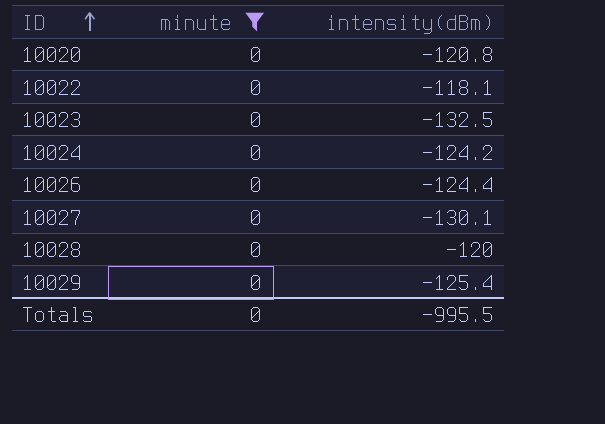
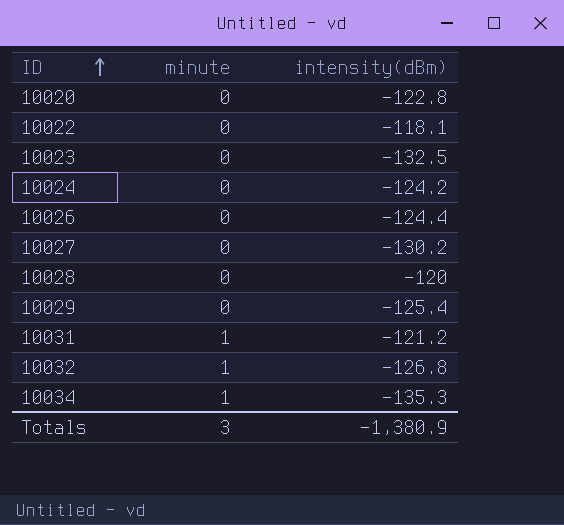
filter: minute = 0 -> none
10020 | intensity(dBm): -120.8 -> -122.8
10027 | intensity(dBm): -130.1 -> -130.2
Totals | minute: 0 -> 3
Totals | intensity(dBm): -995.5 -> -1,380.9

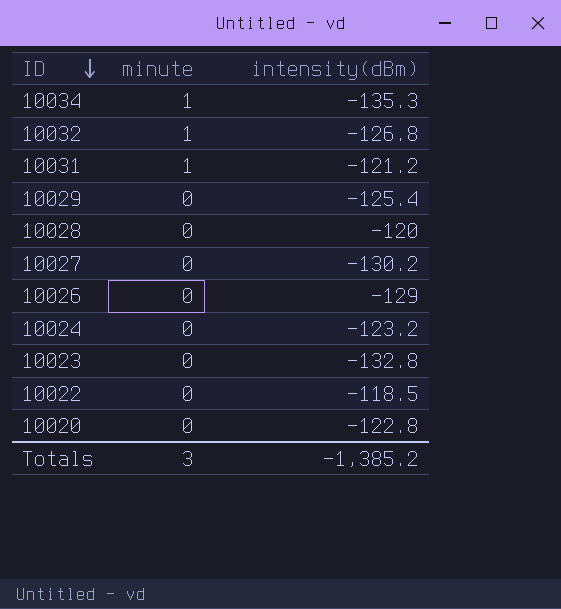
row order: ID ascending -> ID descending
10026 | intensity(dBm): -124.4 -> -129
10024 | intensity(dBm): -124.2 -> -123.2
10023 | intensity(dBm): -132.5 -> -132.8
10022 | intensity(dBm): -118.1 -> -118.5
Totals | intensity(dBm): -1,380.9 -> -1,385.2

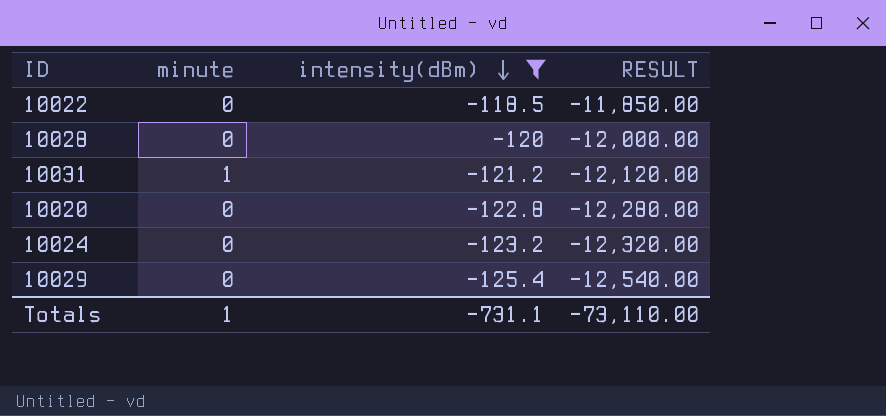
filter: none -> intensity(dBm) >= -125.4
row order: ID descending -> intensity(dBm) descending
column RESULT | formula: none -> [intensity(dBm)] * 100
Totals | minute: 3 -> 1
Totals | intensity(dBm): -1,385.2 -> -731.1

